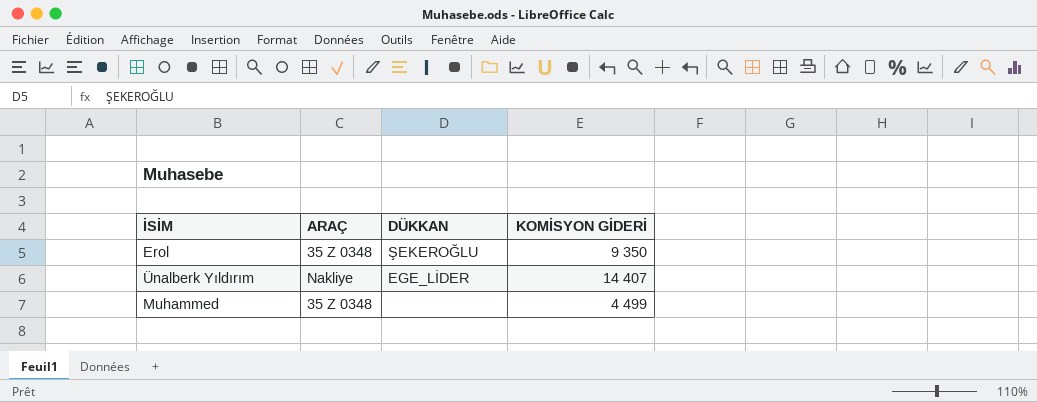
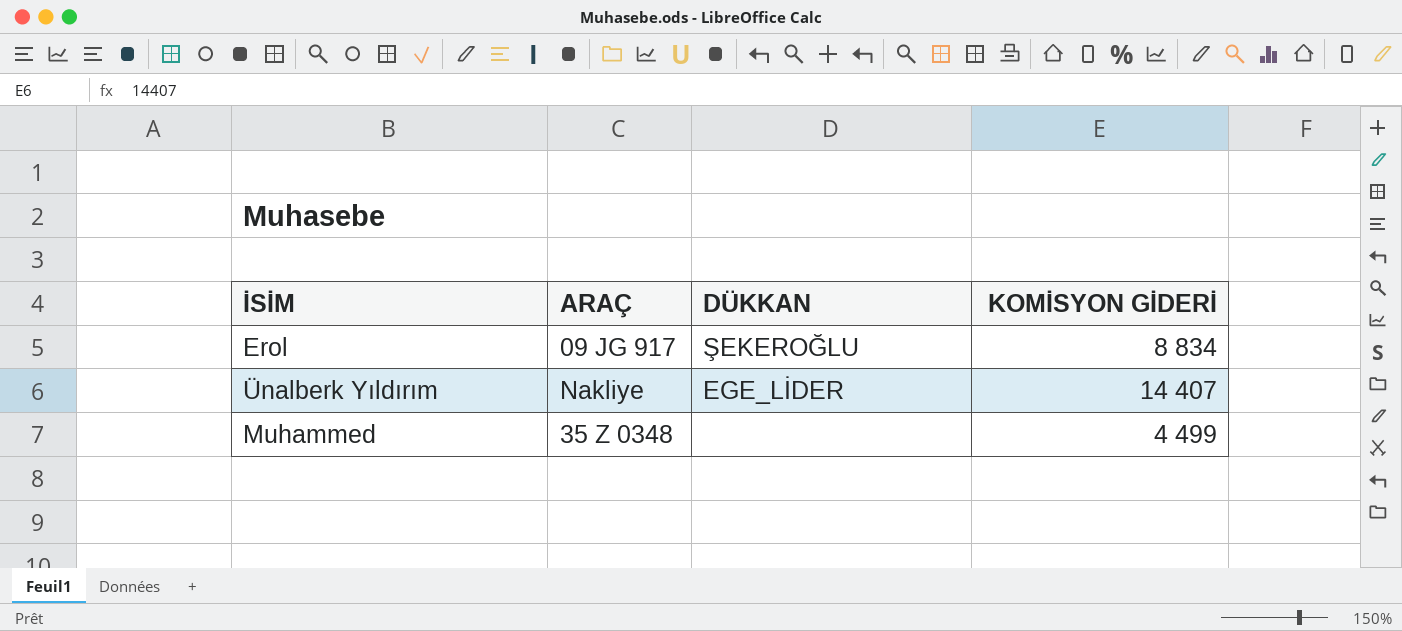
Erol | ARAÇ: 35 Z 0348 -> 09 JG 917
Erol | KOMİSYON GİDERİ: 9 350 -> 8 834

